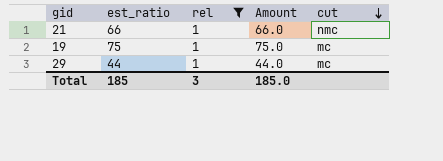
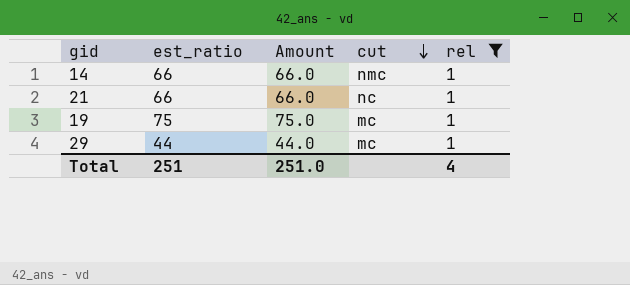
column rel | position: 3 -> 5
row 14: none -> 66 | 66.0 | nmc | 1
21 | cut: nmc -> nc
Total | est_ratio: 185 -> 251
Total | Amount: 185.0 -> 251.0
Total | rel: 3 -> 4

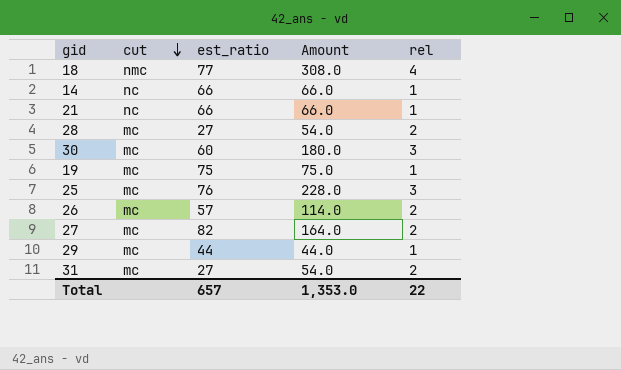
filter: rel = 1 -> none
column cut | position: 4 -> 2
14 | cut: nmc -> nc
Total | est_ratio: 251 -> 657
Total | Amount: 251.0 -> 1,353.0
Total | rel: 4 -> 22

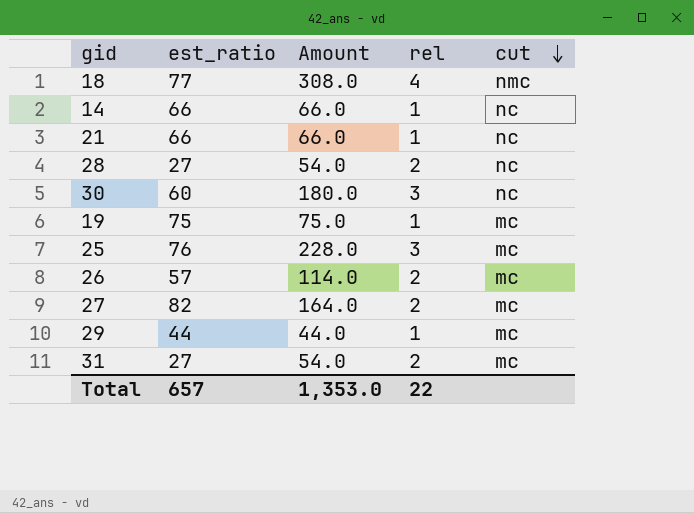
column cut | position: 2 -> 5
28 | cut: mc -> nc
30 | cut: mc -> nc

